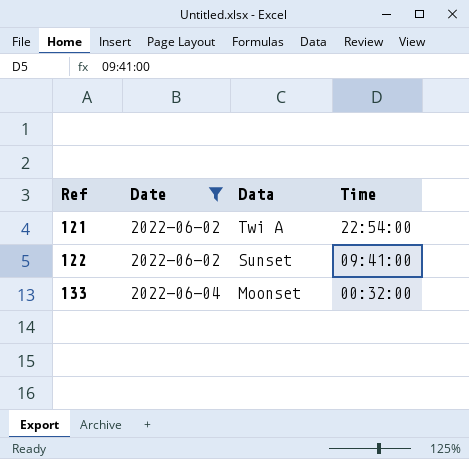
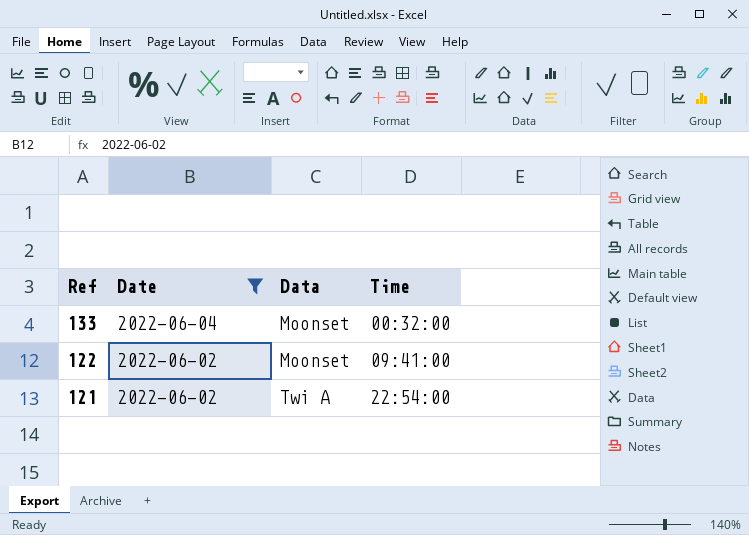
row order: Ref ascending -> Ref descending
122 | Data: Sunset -> Moonset

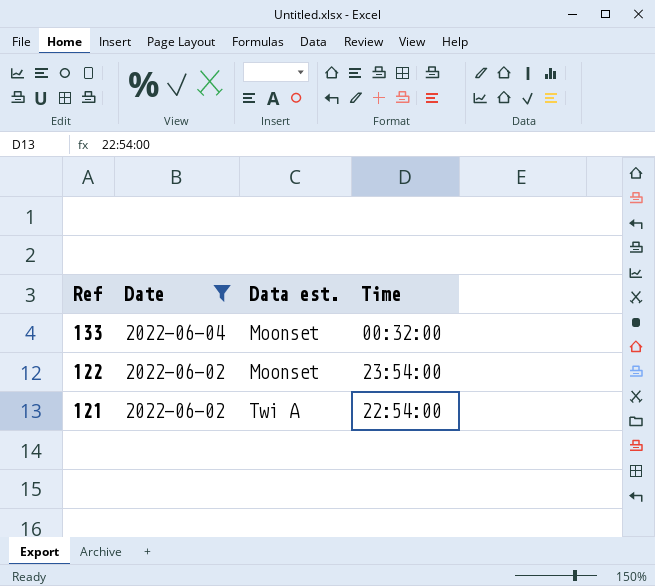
column name: Data -> Data est.
122 | Time: 09:41:00 -> 23:54:00

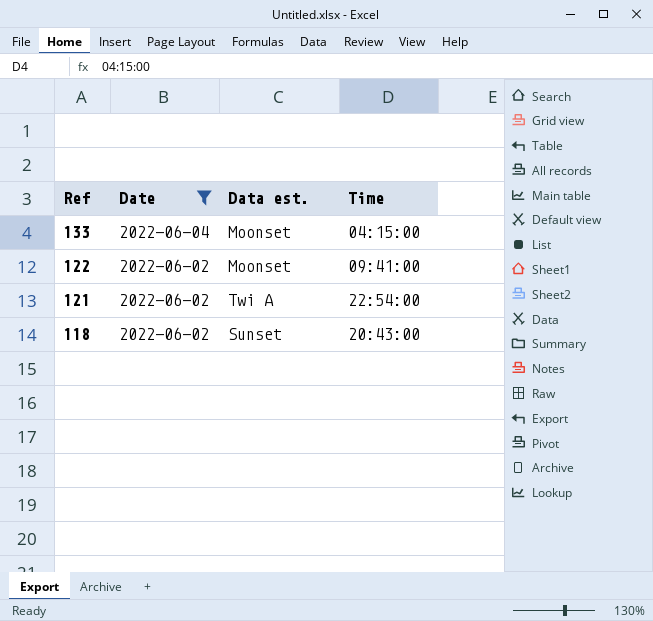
133 | Time: 00:32:00 -> 04:15:00
122 | Time: 23:54:00 -> 09:41:00
row 118: none -> 2022-06-02 | Sunset | 20:43:00

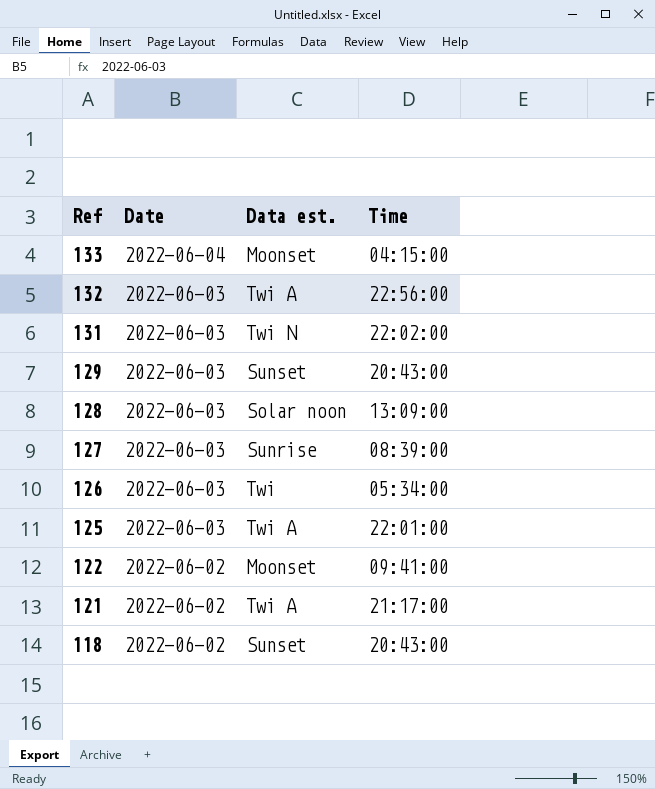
filter: Date != 2022-06-03 -> none
121 | Time: 22:54:00 -> 21:17:00

